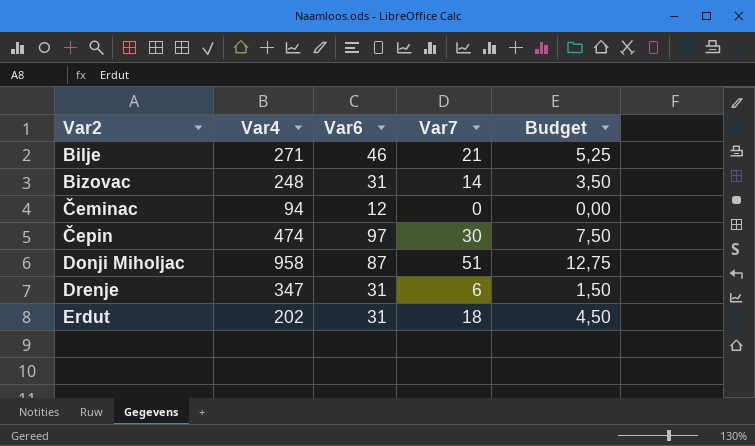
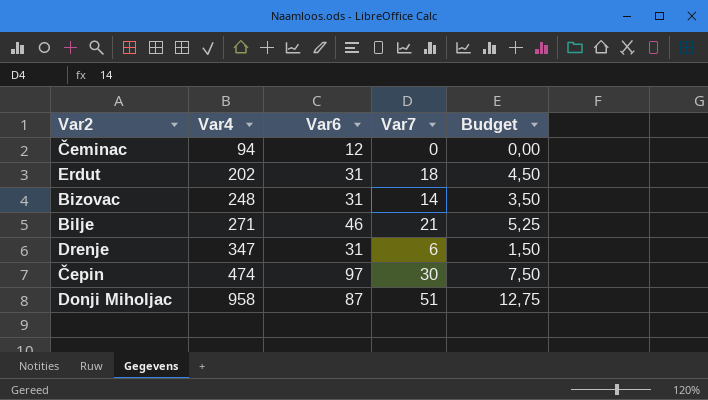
row order: Var2 ascending -> Var4 ascending

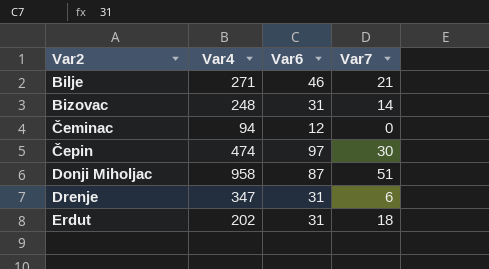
row order: Var4 ascending -> Var2 ascending
column Budget | formula: [Var7] * 0,25 -> none

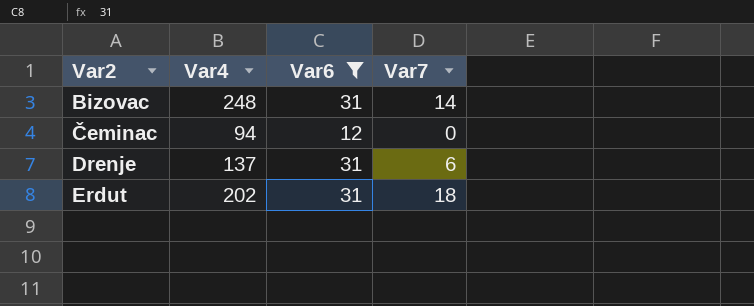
filter: none -> Var6 <= 31
Drenje | Var4: 347 -> 137

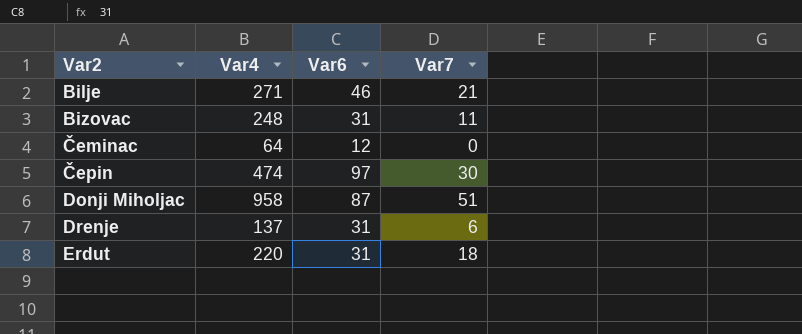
filter: Var6 <= 31 -> none
Bizovac | Var7: 14 -> 11
Čeminac | Var4: 94 -> 64
Erdut | Var4: 202 -> 220

